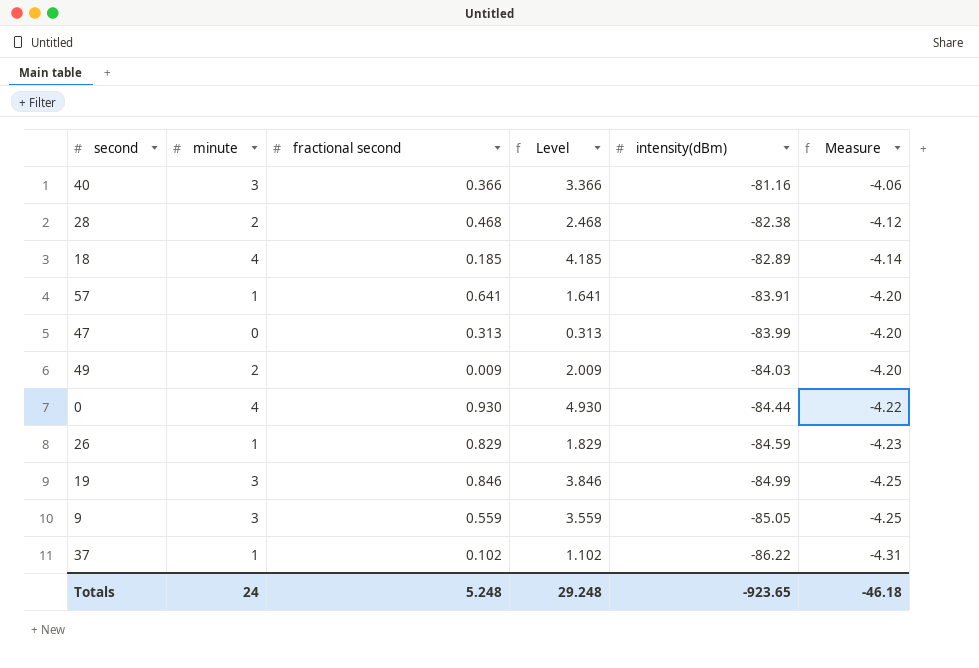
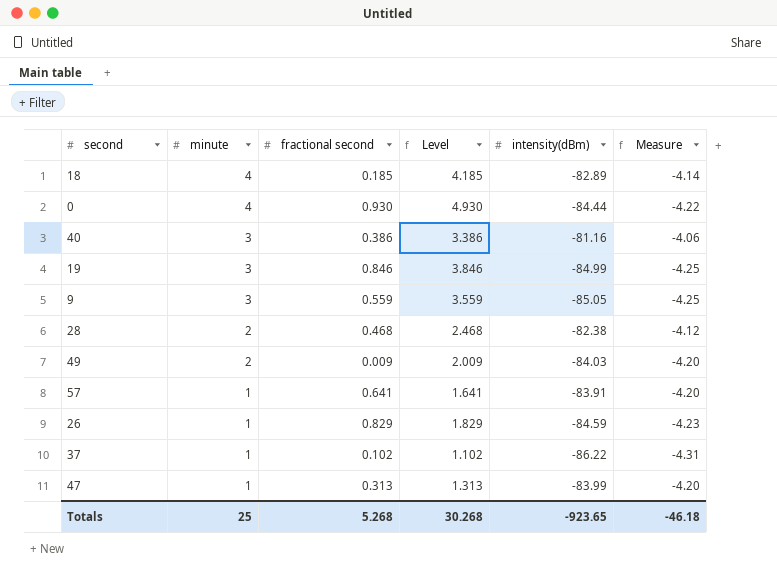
row order: intensity(dBm) descending -> minute descending
40 | fractional second: 0.366 -> 0.386
40 | Level: 3.366 -> 3.386
47 | minute: 0 -> 1
47 | Level: 0.313 -> 1.313
Totals | minute: 24 -> 25
Totals | fractional second: 5.248 -> 5.268
Totals | Level: 29.248 -> 30.268

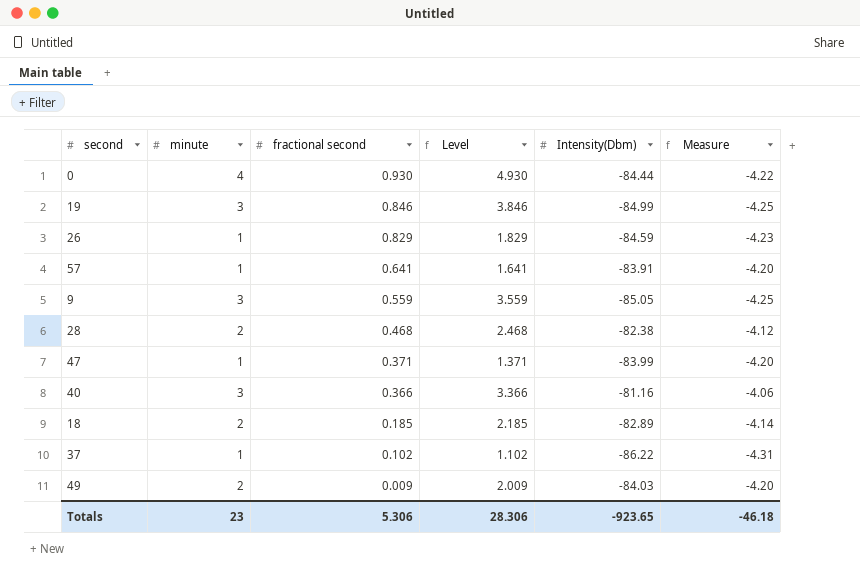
row order: minute descending -> fractional second descending
column name: intensity(dBm) -> Intensity(Dbm)
47 | fractional second: 0.313 -> 0.371
47 | Level: 1.313 -> 1.371
40 | fractional second: 0.386 -> 0.366
40 | Level: 3.386 -> 3.366
18 | minute: 4 -> 2
18 | Level: 4.185 -> 2.185
Totals | minute: 25 -> 23
Totals | fractional second: 5.268 -> 5.306
Totals | Level: 30.268 -> 28.306

